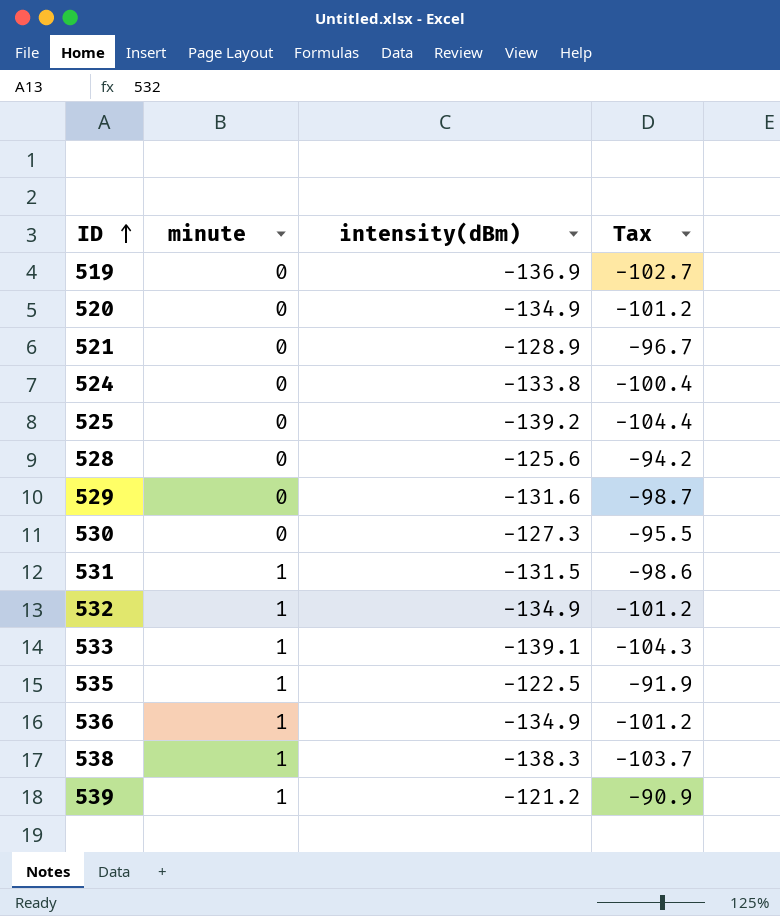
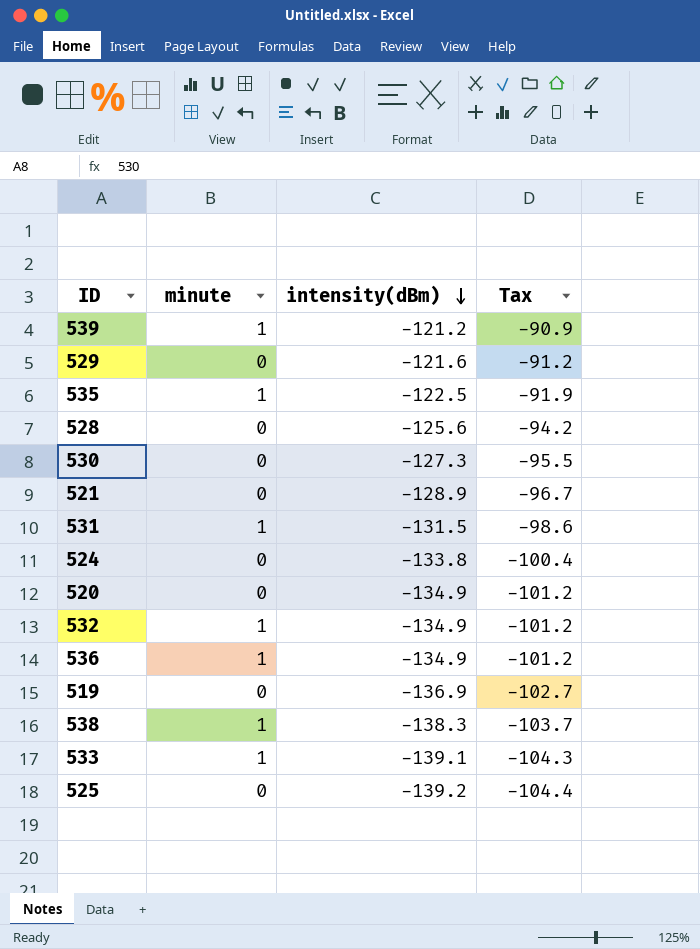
row order: ID ascending -> intensity(dBm) descending
529 | intensity(dBm): -131.6 -> -121.6
529 | Tax: -98.7 -> -91.2

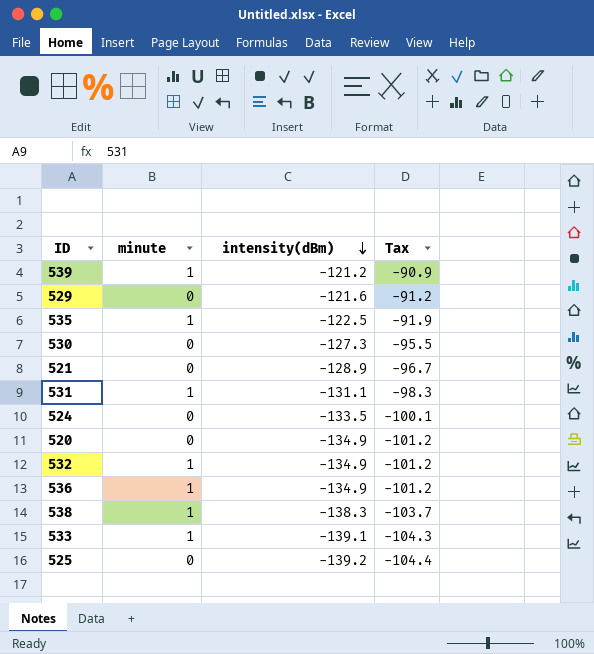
row 528: 0 | -125.6 | -94.2 -> none
row 519: 0 | -136.9 | -102.7 -> none
531 | intensity(dBm): -131.5 -> -131.1
531 | Tax: -98.6 -> -98.3
524 | intensity(dBm): -133.8 -> -133.5
524 | Tax: -100.4 -> -100.1

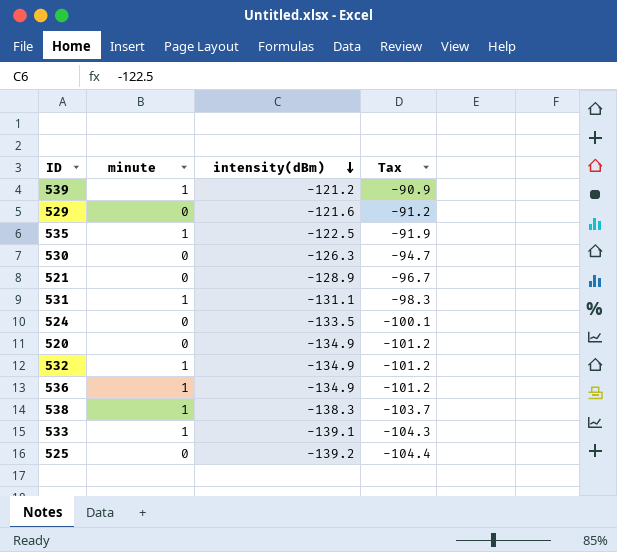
530 | intensity(dBm): -127.3 -> -126.3
530 | Tax: -95.5 -> -94.7

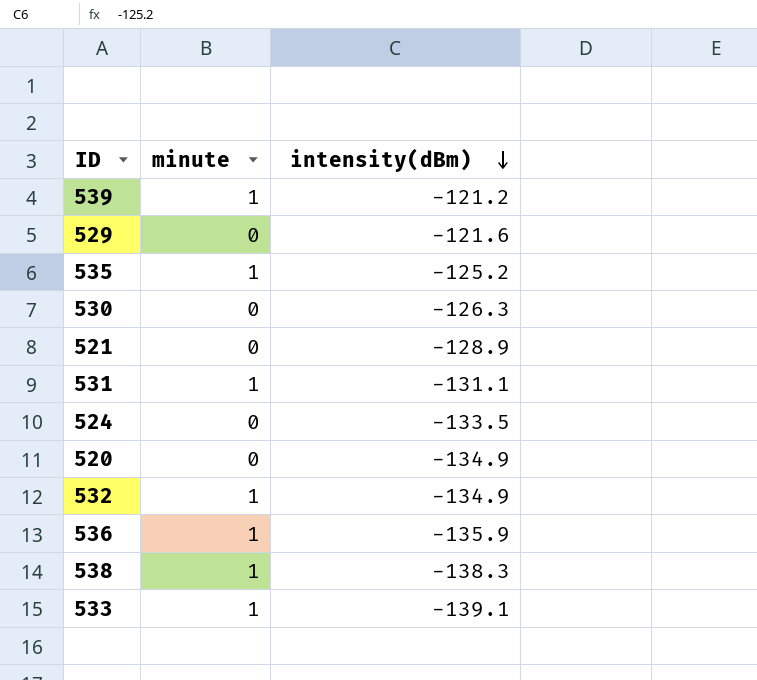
column Tax | formula: [intensity(dBm)] * 0.75 -> none
row 525: 0 | -139.2 | -104.4 -> none
535 | intensity(dBm): -122.5 -> -125.2
536 | intensity(dBm): -134.9 -> -135.9

